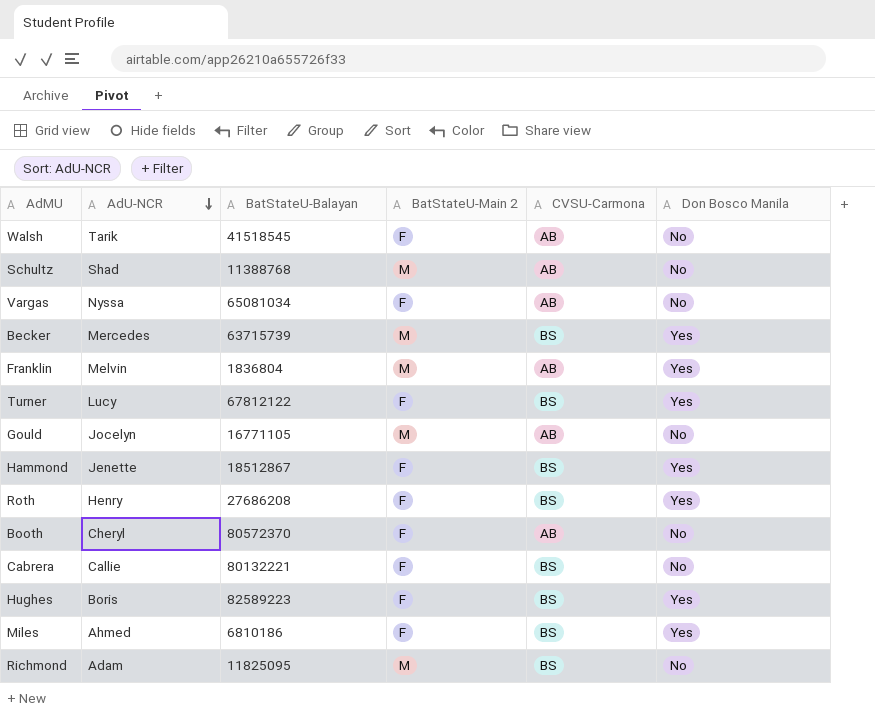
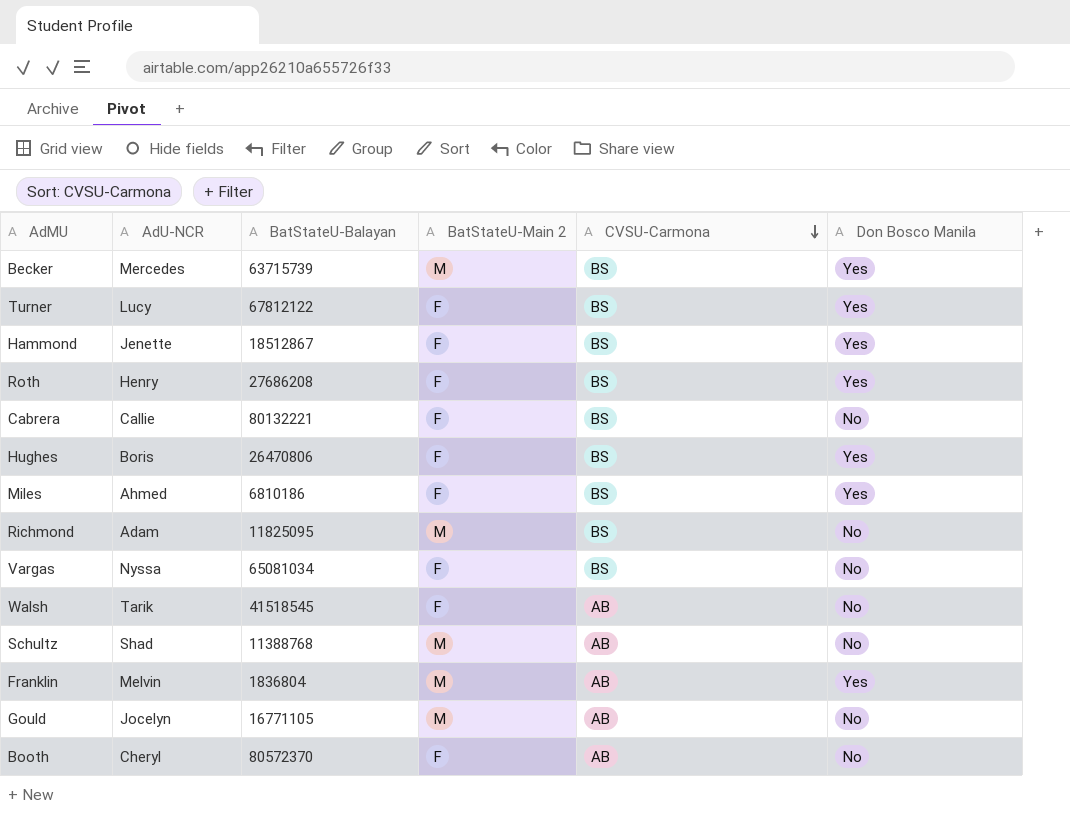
row order: AdU-NCR descending -> CVSU-Carmona descending
Hughes | BatStateU-Balayan: 82589223 -> 26470806
Vargas | CVSU-Carmona: AB -> BS

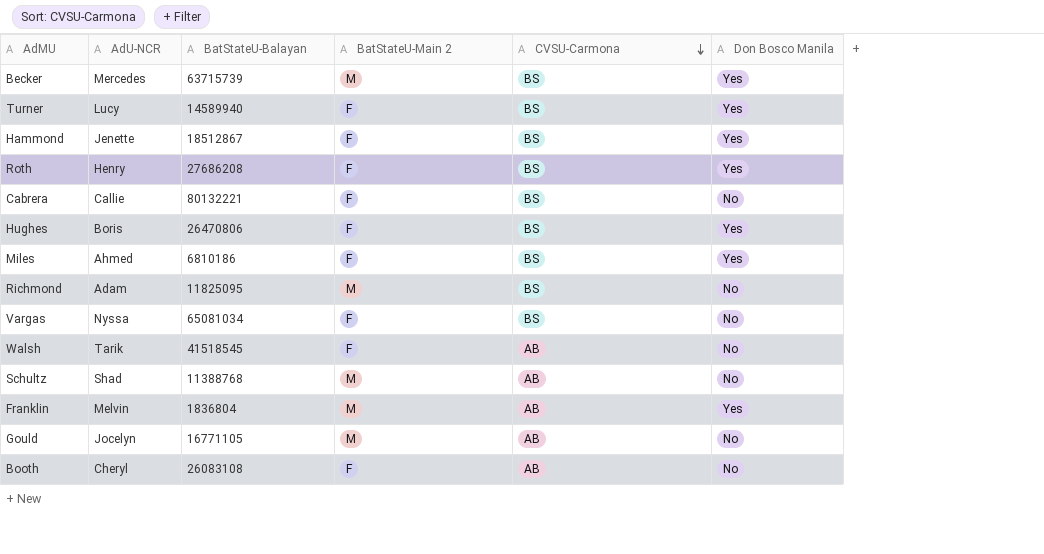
Turner | BatStateU-Balayan: 67812122 -> 14589940
Booth | BatStateU-Balayan: 80572370 -> 26083108

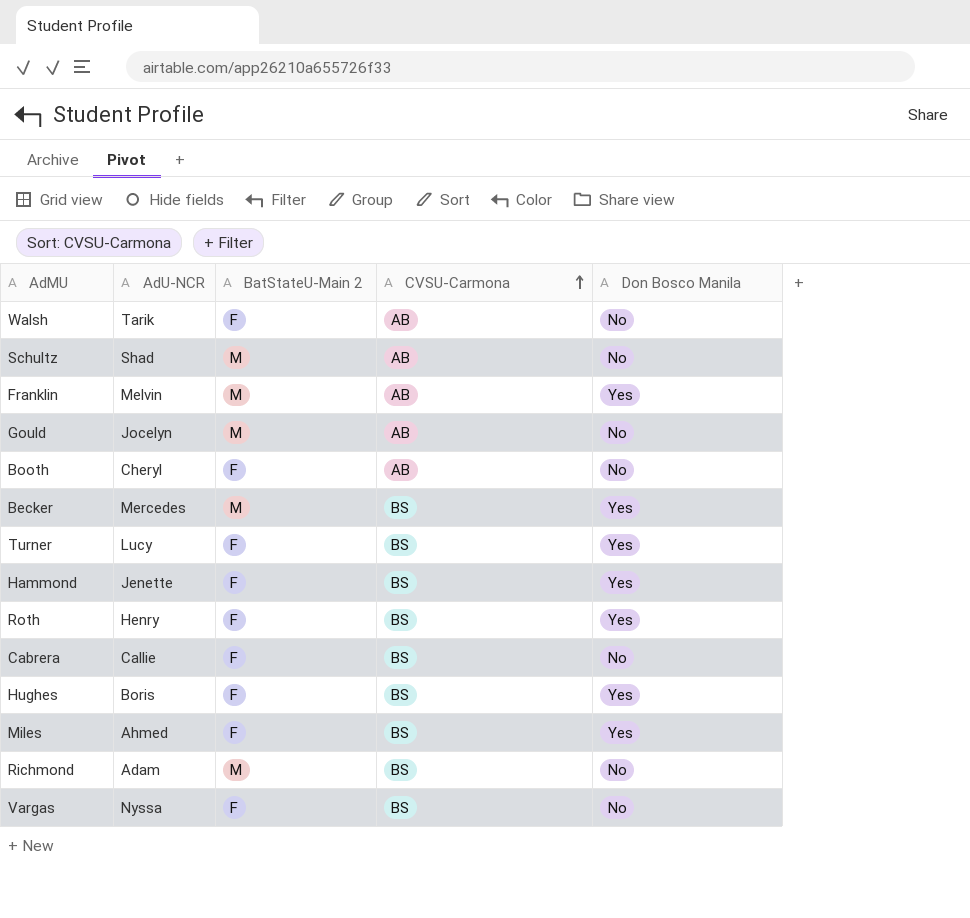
row order: CVSU-Carmona descending -> CVSU-Carmona ascending
column BatStateU-Balayan | position: 3 -> none

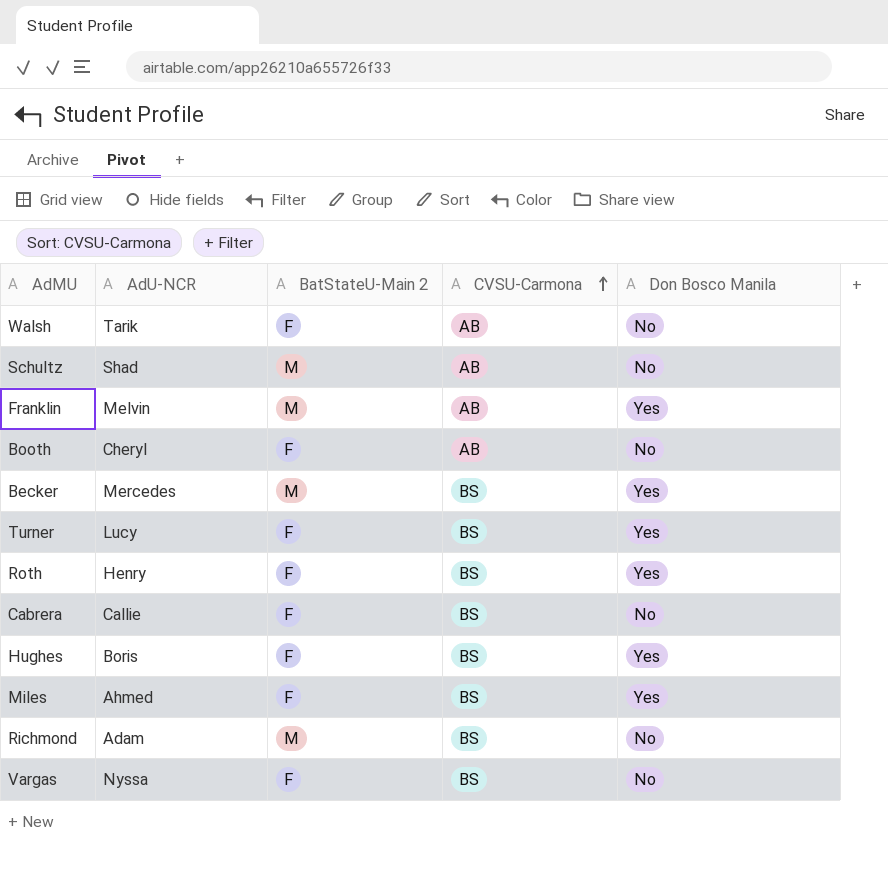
row Gould: Jocelyn | M | AB | No -> none
row Hammond: Jenette | F | BS | Yes -> none

